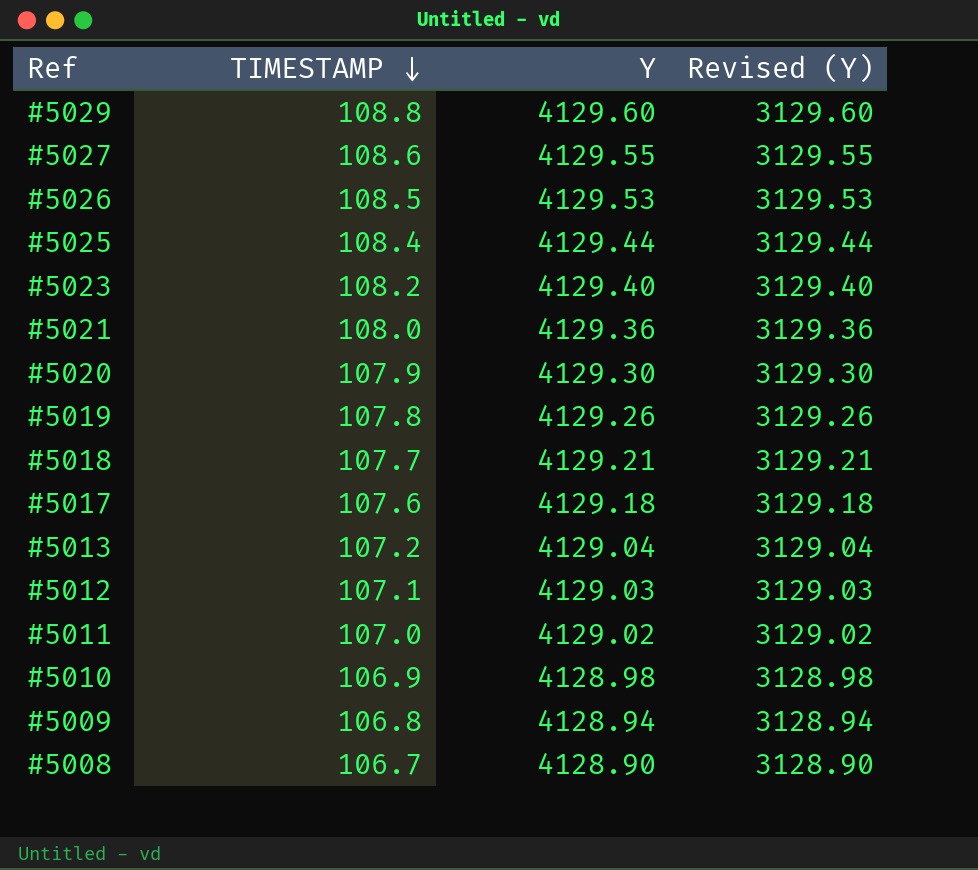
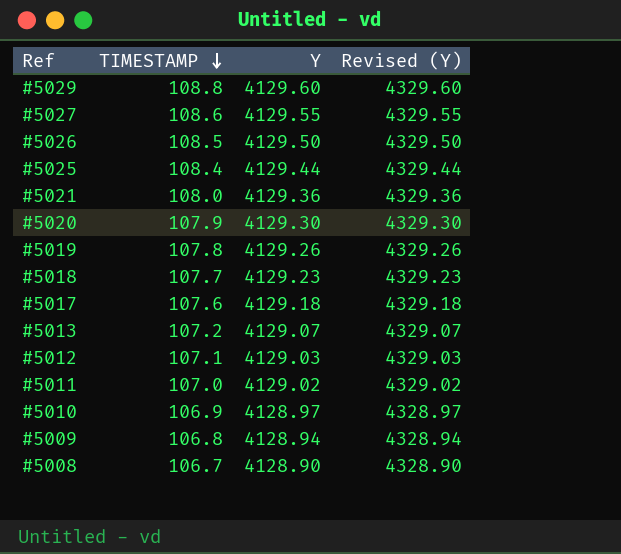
column Revised (Y) | formula: [Y] - 1000 -> [Y] + 200
row #5023: 108.2 | 4129.40 | 3129.40 -> none
#5026 | Y: 4129.53 -> 4129.50
#5018 | Y: 4129.21 -> 4129.23
#5013 | Y: 4129.04 -> 4129.07
#5010 | Y: 4128.98 -> 4128.97

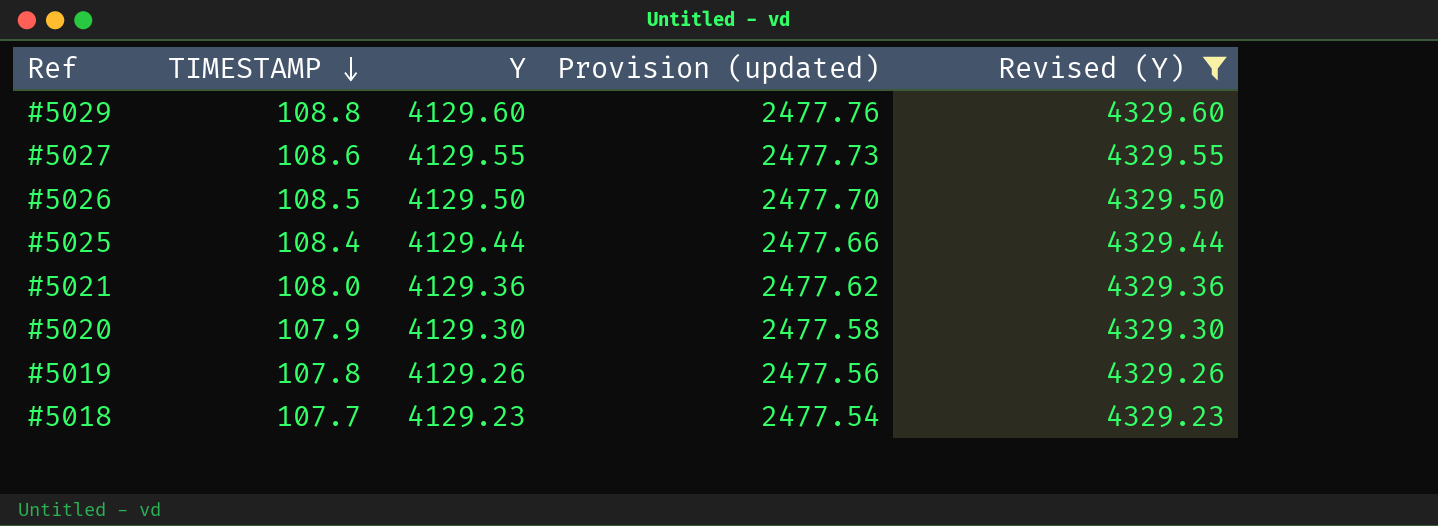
filter: none -> Revised (Y) >= 4329.23
column Provision (updated) | formula: none -> [Y] * 0.6

